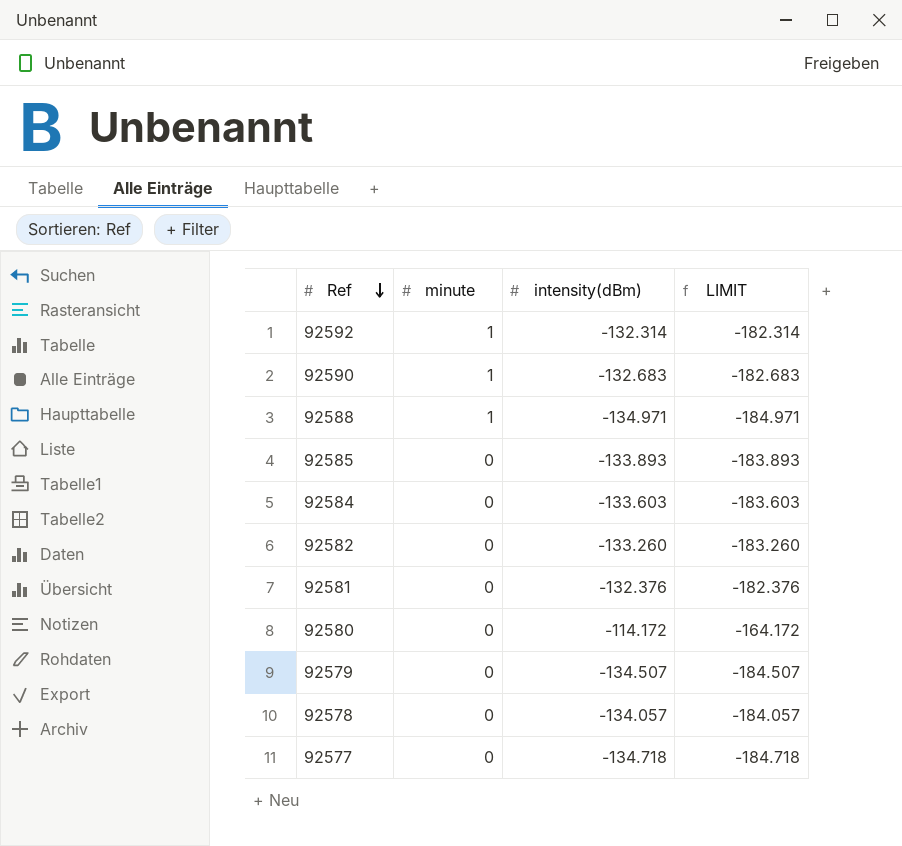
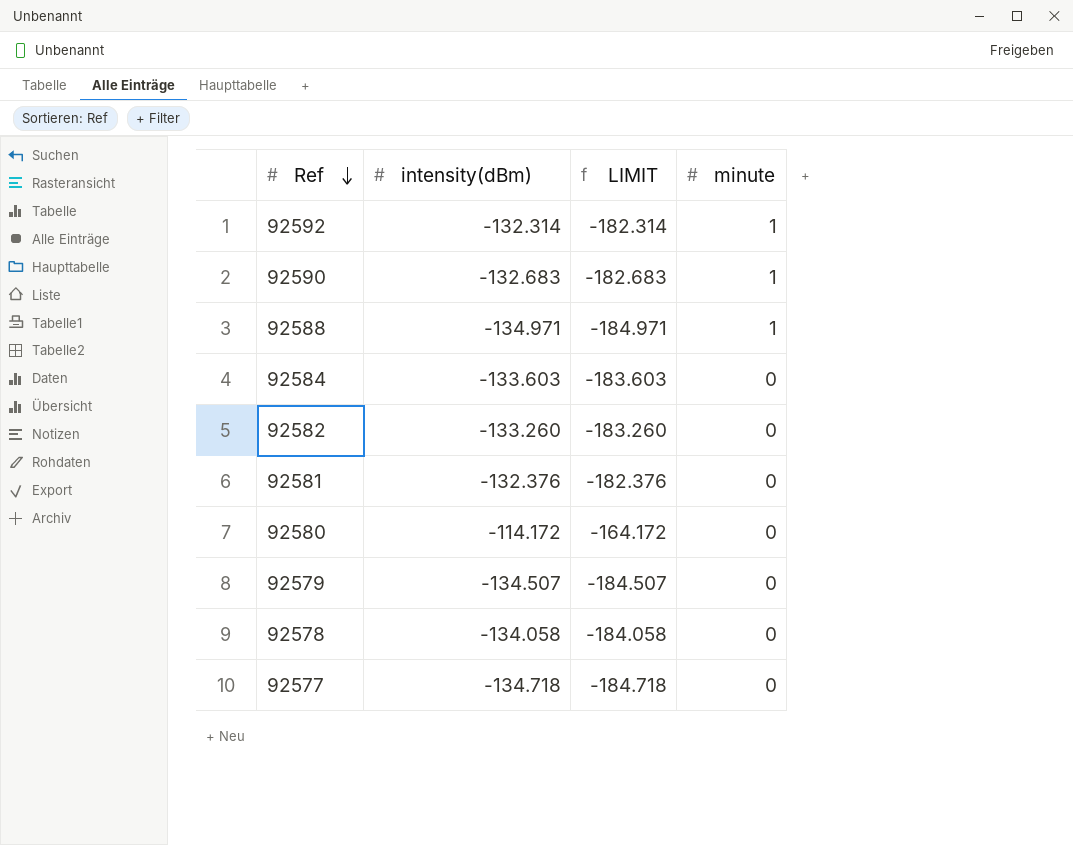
column minute | position: 2 -> 4
row 92585: 0 | -133.893 | -183.893 -> none
92578 | intensity(dBm): -134.057 -> -134.058
92578 | LIMIT: -184.057 -> -184.058

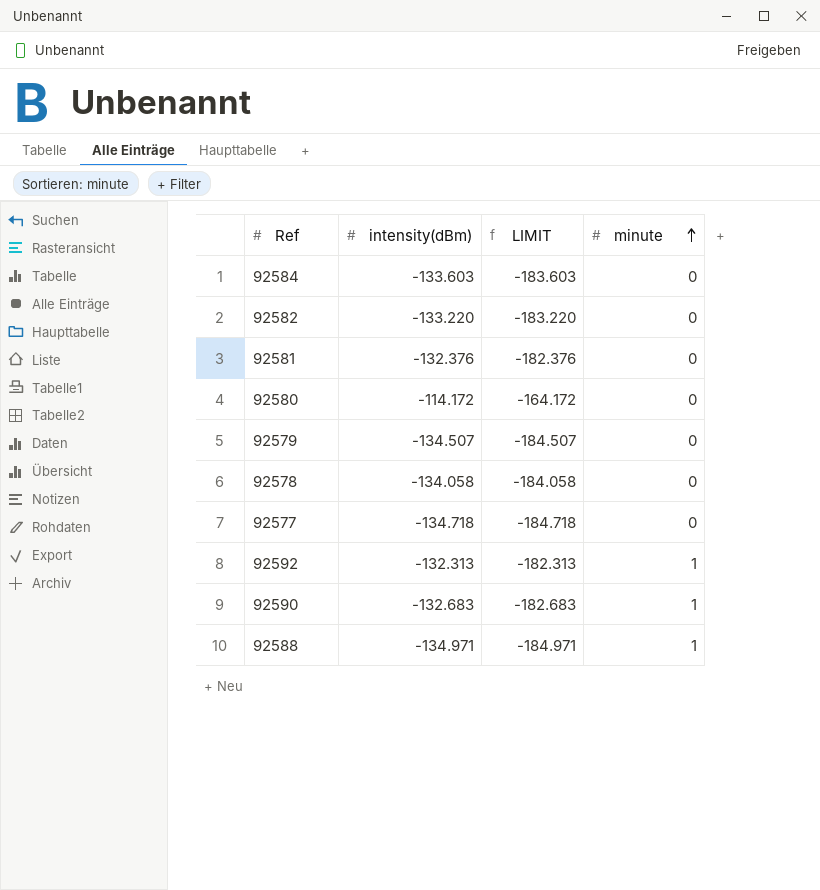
row order: Ref descending -> minute ascending
92582 | intensity(dBm): -133.260 -> -133.220
92582 | LIMIT: -183.260 -> -183.220
92592 | intensity(dBm): -132.314 -> -132.313
92592 | LIMIT: -182.314 -> -182.313

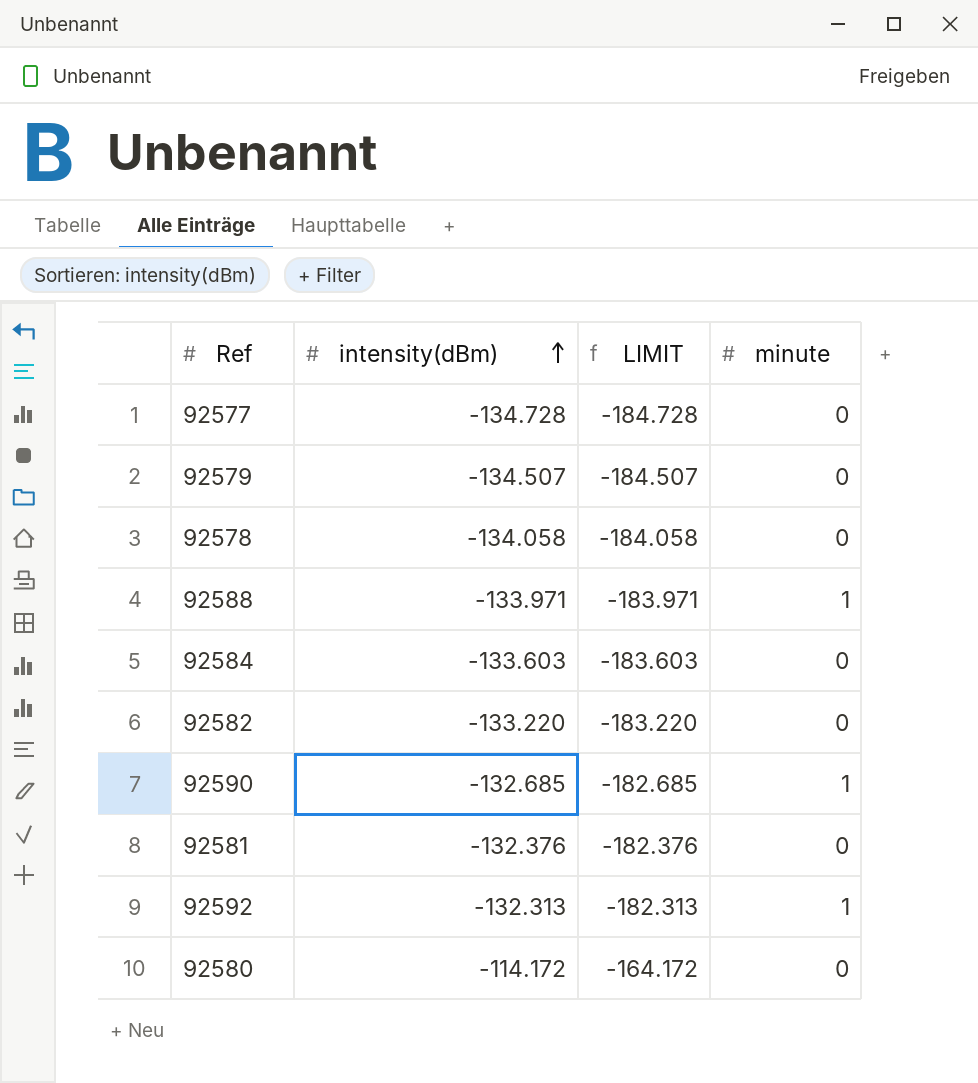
row order: minute ascending -> intensity(dBm) ascending
92577 | intensity(dBm): -134.718 -> -134.728
92577 | LIMIT: -184.718 -> -184.728
92588 | intensity(dBm): -134.971 -> -133.971
92588 | LIMIT: -184.971 -> -183.971
92590 | intensity(dBm): -132.683 -> -132.685
92590 | LIMIT: -182.683 -> -182.685

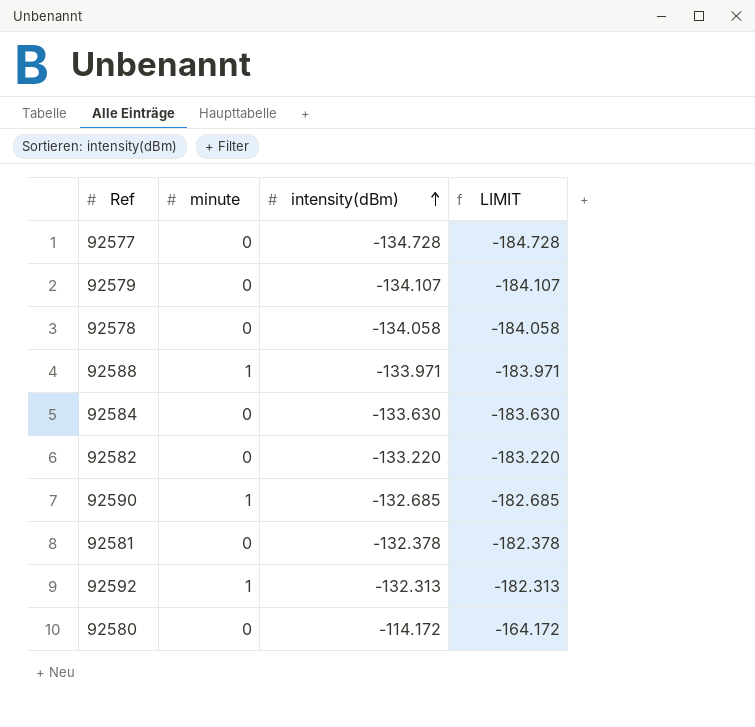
column minute | position: 4 -> 2
92579 | intensity(dBm): -134.507 -> -134.107
92579 | LIMIT: -184.507 -> -184.107
92584 | intensity(dBm): -133.603 -> -133.630
92584 | LIMIT: -183.603 -> -183.630
92581 | intensity(dBm): -132.376 -> -132.378
92581 | LIMIT: -182.376 -> -182.378

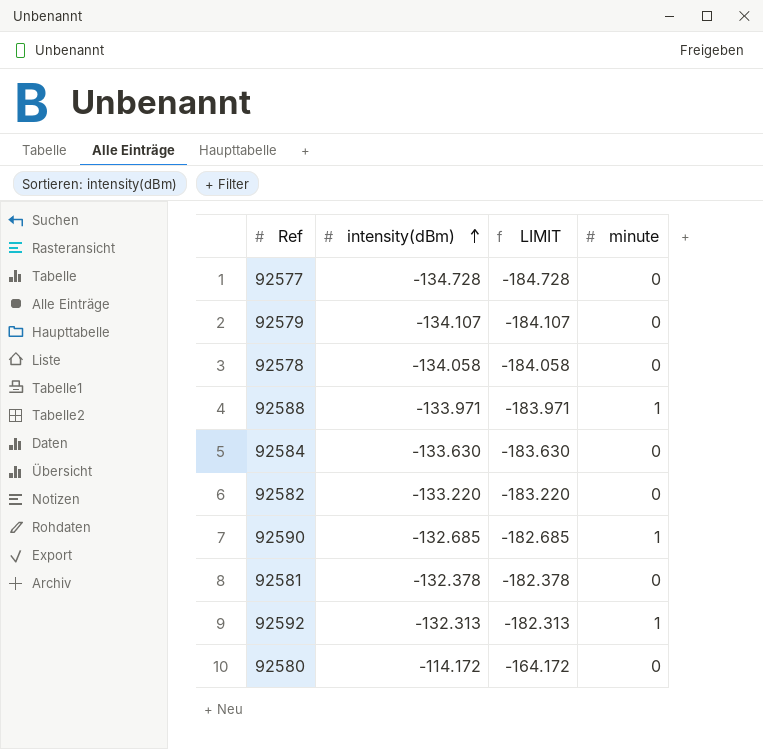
column minute | position: 2 -> 4

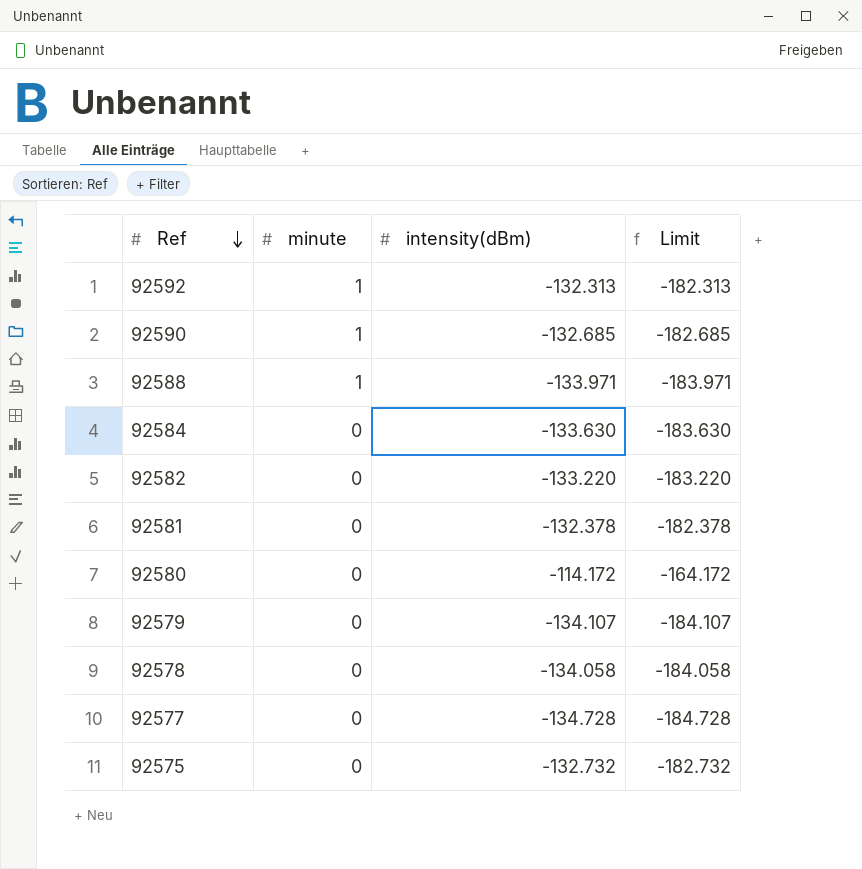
row order: intensity(dBm) ascending -> Ref descending
column minute | position: 4 -> 2
column name: LIMIT -> Limit
row 92575: none -> 0 | -132.732 | -182.732

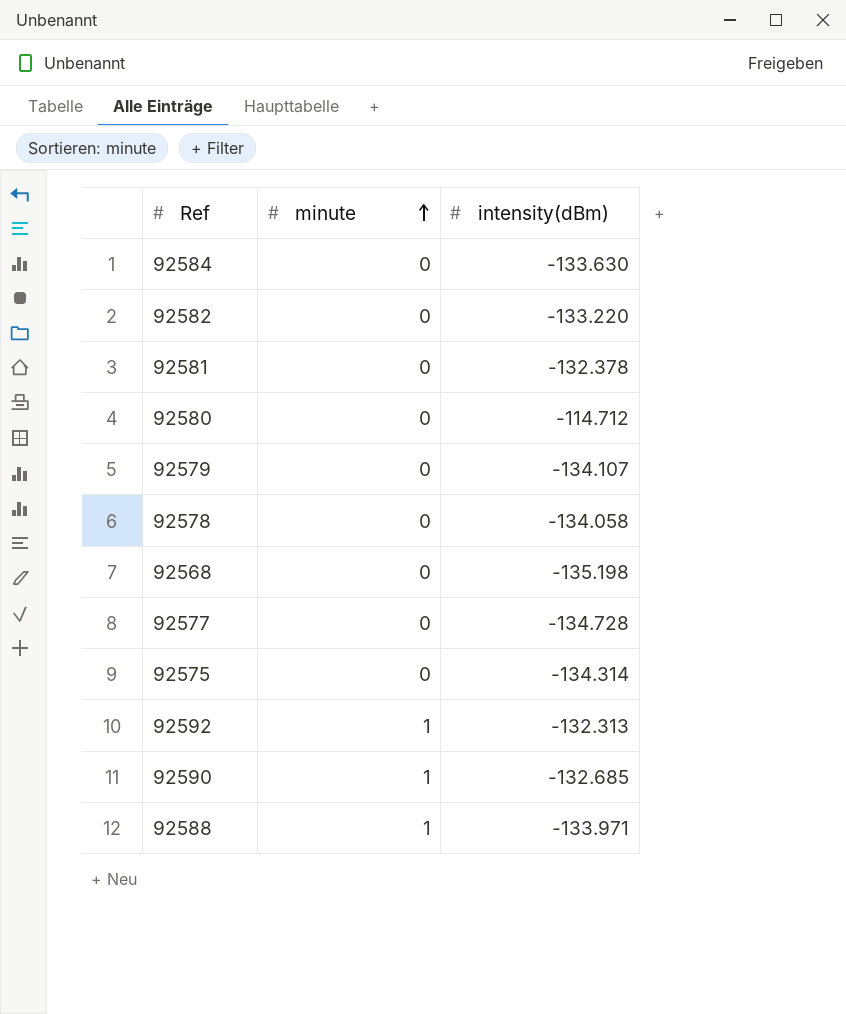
row order: Ref descending -> minute ascending
column Limit | formula: [intensity(dBm)] - 50 -> none
92580 | intensity(dBm): -114.172 -> -114.712
row 92568: none -> 0 | -135.198
92575 | intensity(dBm): -132.732 -> -134.314

